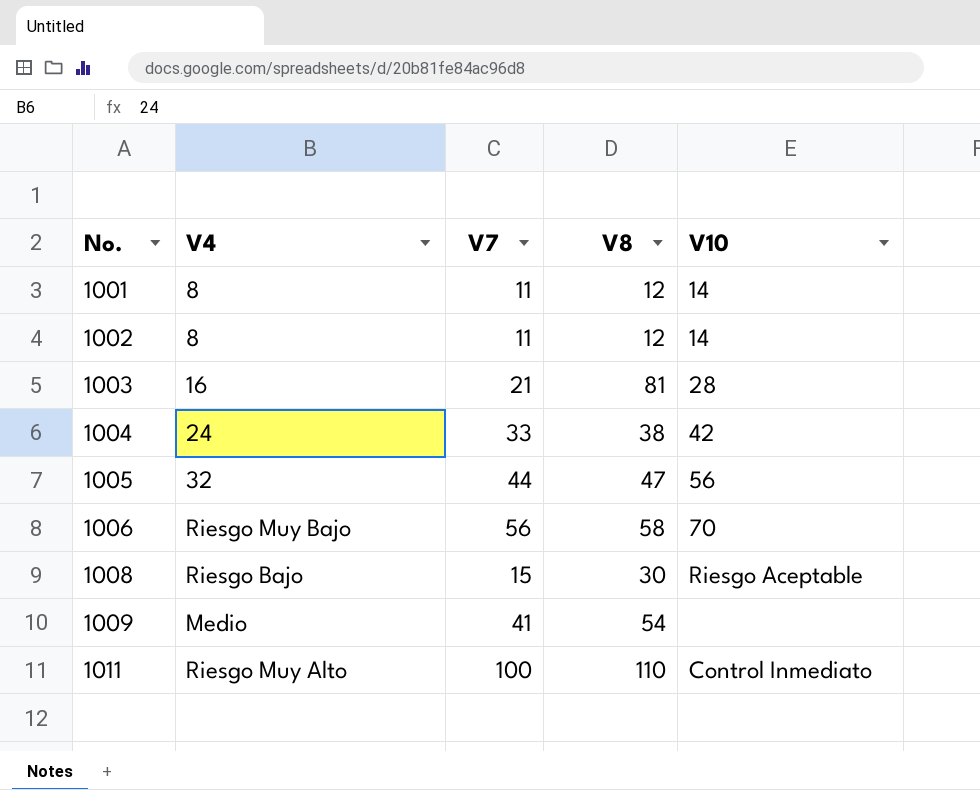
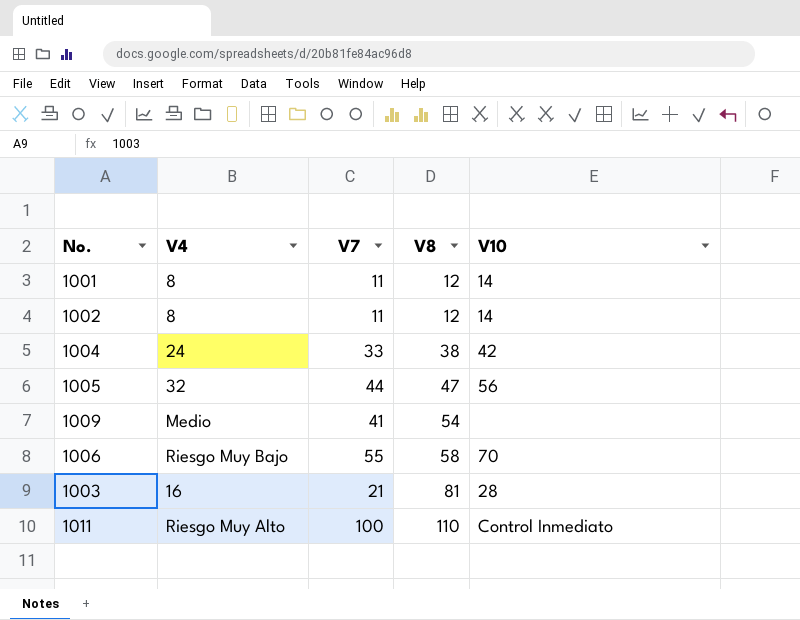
row order: No. ascending -> V8 ascending
row 1008: Riesgo Bajo | 15 | 30 | Riesgo Aceptable -> none
1006 | V7: 56 -> 55

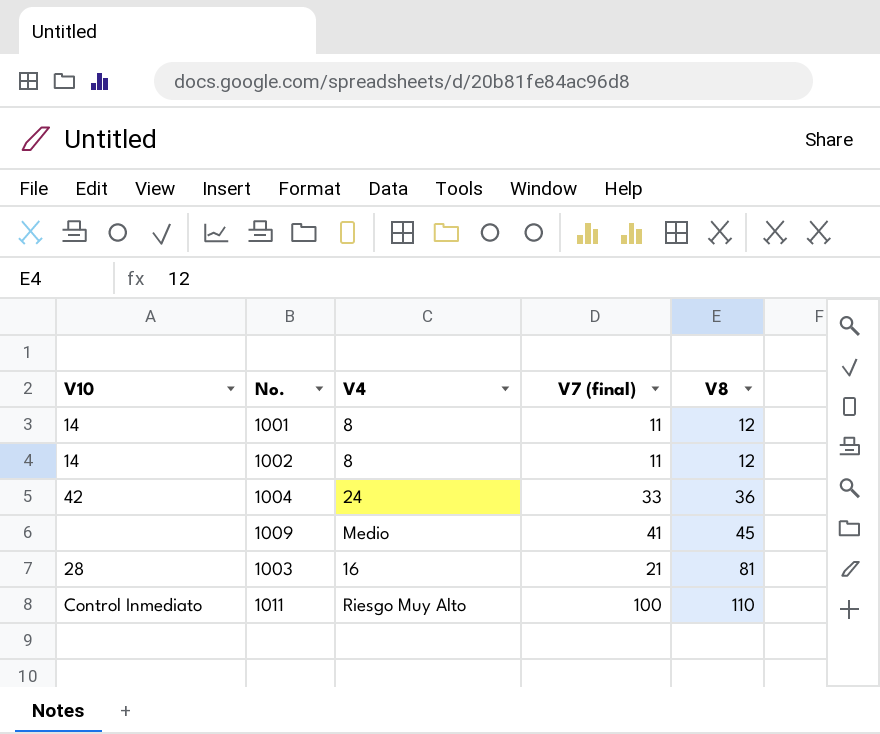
column V10 | position: 5 -> 1
column name: V7 -> V7 (final)
row 1005: 32 | 44 | 47 | 56 -> none
row 1006: Riesgo Muy Bajo | 55 | 58 | 70 -> none
1004 | V8: 38 -> 36
1009 | V8: 54 -> 45

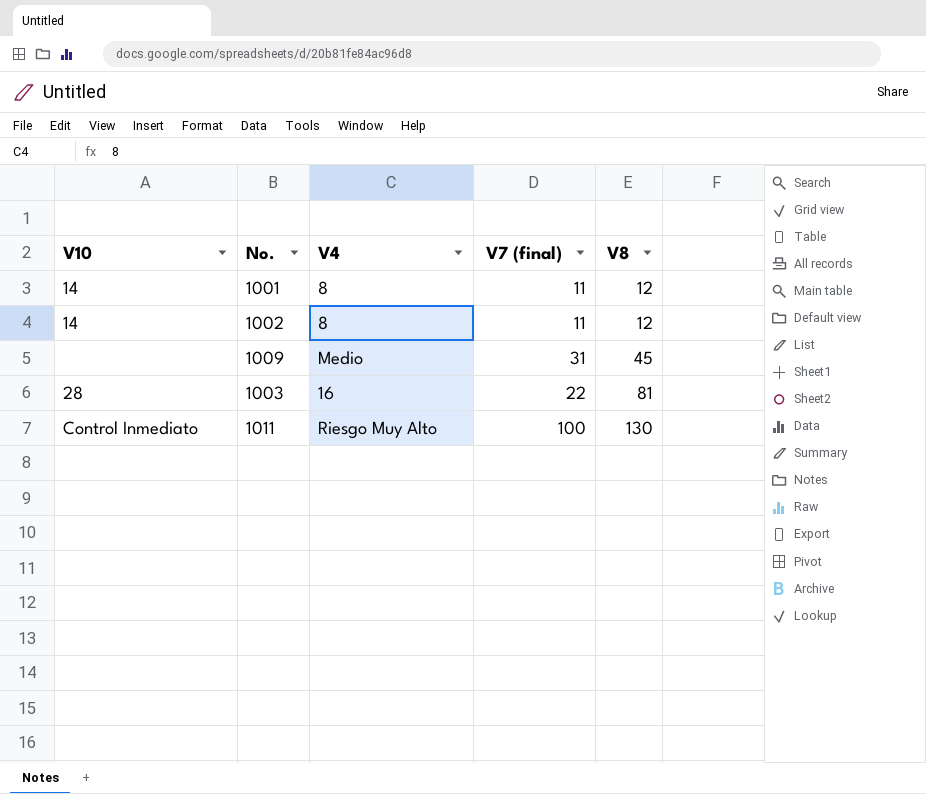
row 1004: 42 | 24 | 33 | 36 -> none
1009 | V7 (final): 41 -> 31
1003 | V7 (final): 21 -> 22
1011 | V8: 110 -> 130

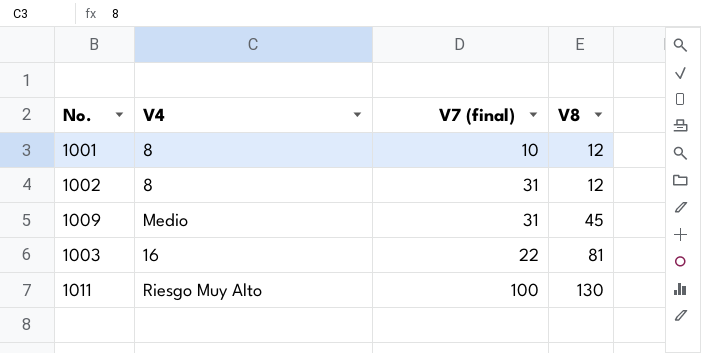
column V10 | position: 1 -> none
1001 | V7 (final): 11 -> 10
1002 | V7 (final): 11 -> 31

